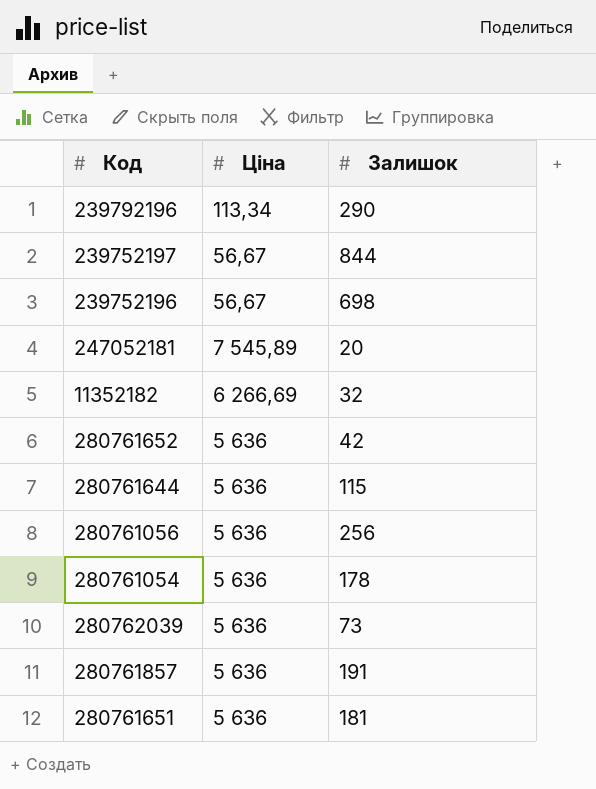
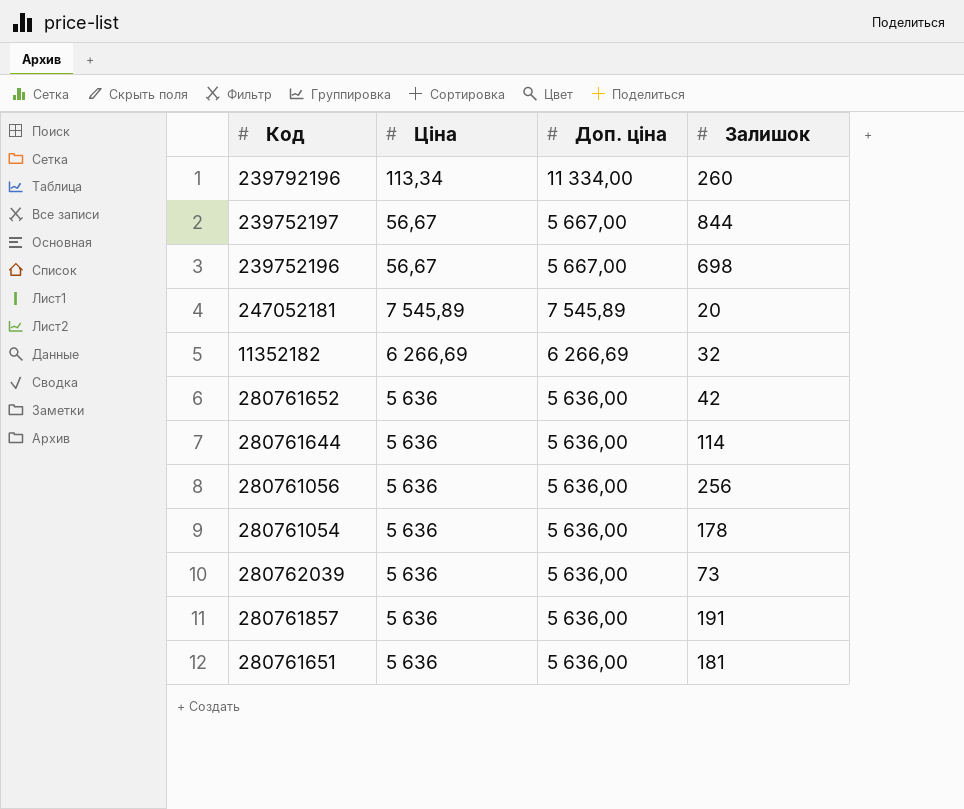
column Доп. ціна | position: none -> 3
239792196 | Залишок: 290 -> 260
280761644 | Залишок: 115 -> 114

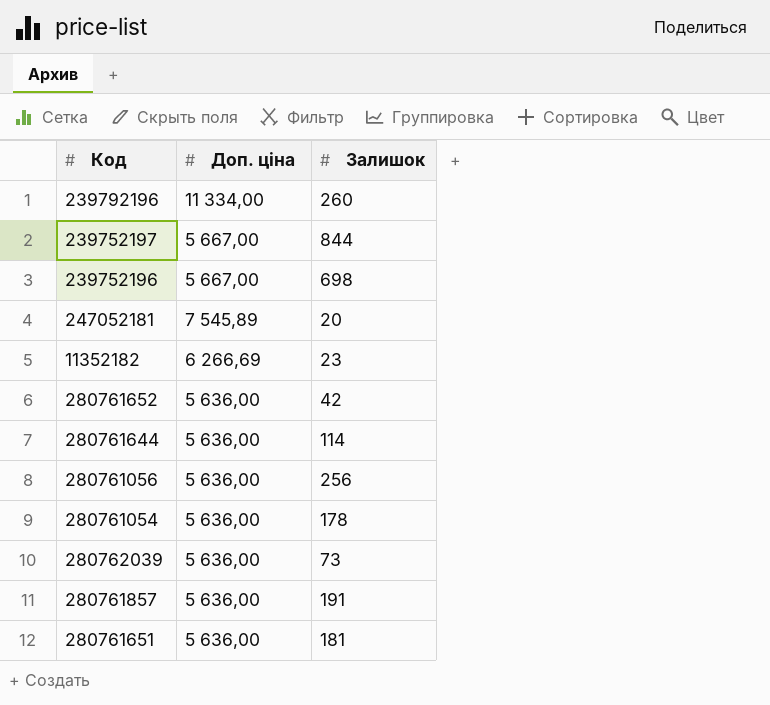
column Ціна | position: 2 -> none
11352182 | Залишок: 32 -> 23

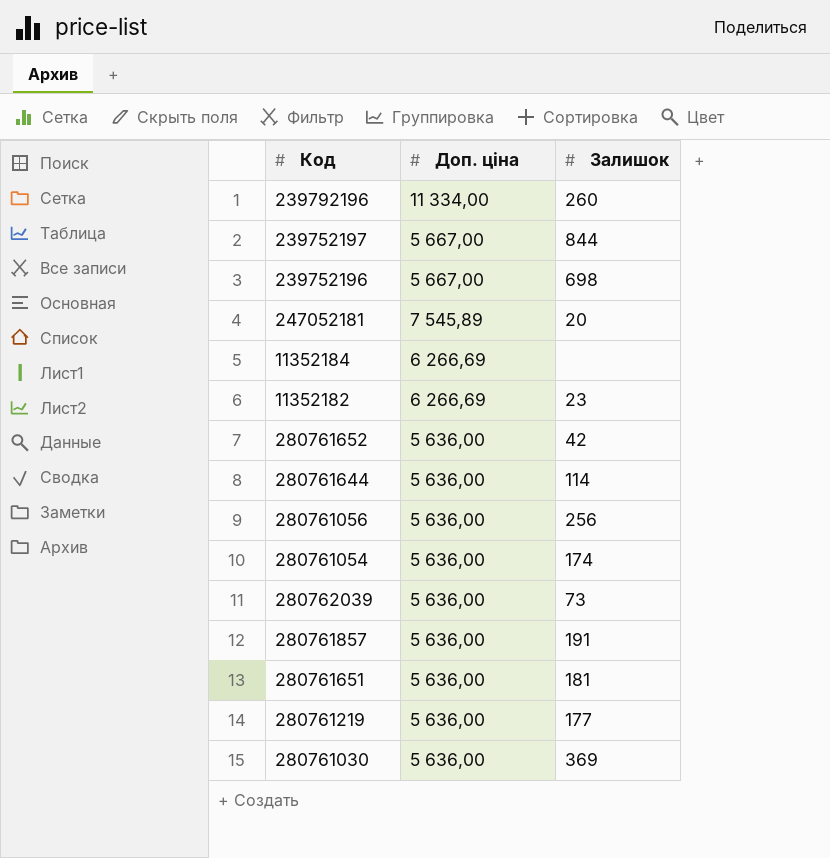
row 11352184: none -> 6 266,69 | none
280761054 | Залишок: 178 -> 174
row 280761219: none -> 5 636,00 | 177
row 280761030: none -> 5 636,00 | 369

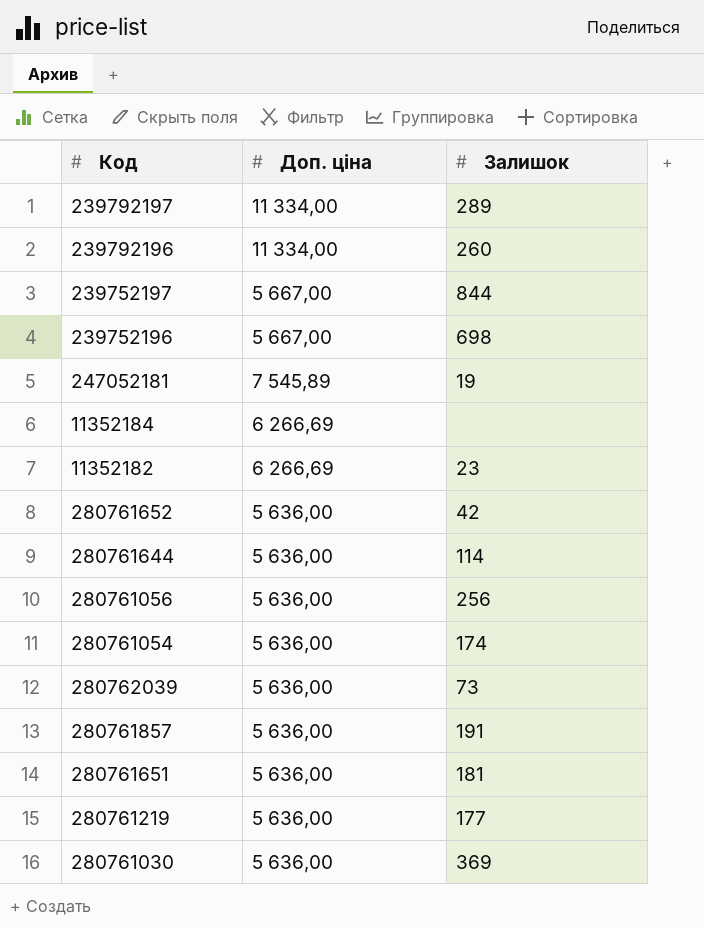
row 239792197: none -> 11 334,00 | 289
247052181 | Залишок: 20 -> 19

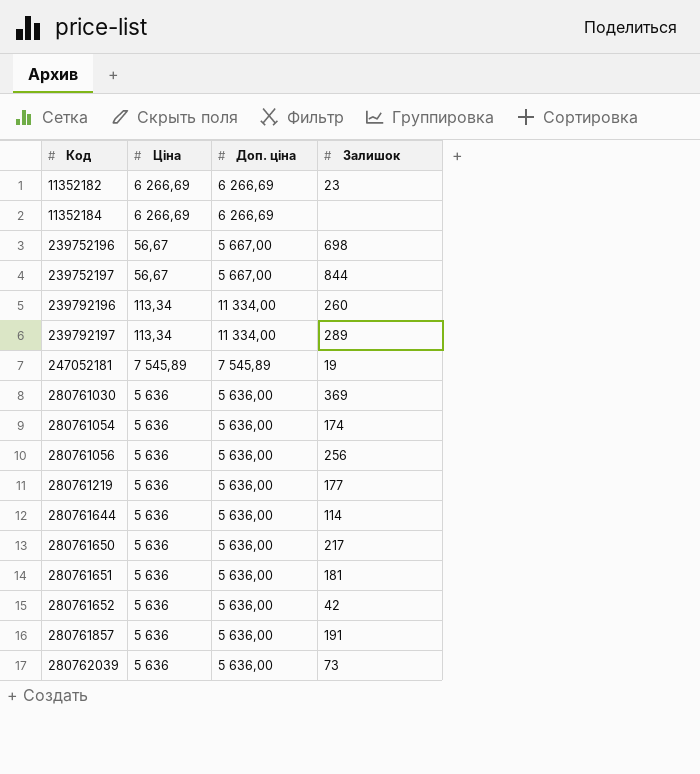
row order: none -> Код ascending
column Ціна | position: none -> 2
row 280761650: none -> 5 636 | 5 636,00 | 217

